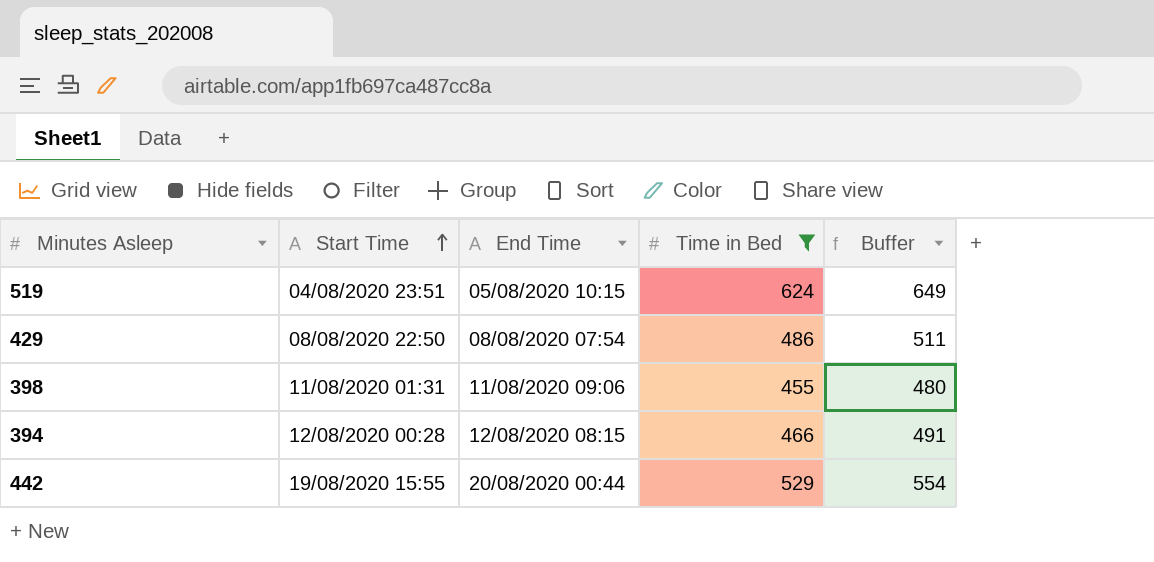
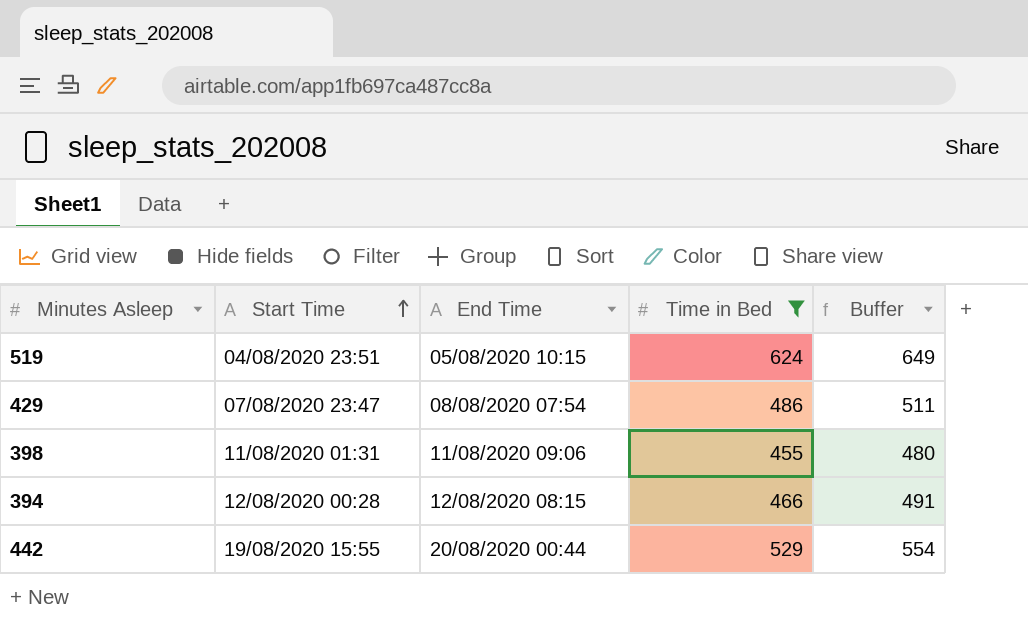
429 | Start Time: 08/08/2020 22:50 -> 07/08/2020 23:47

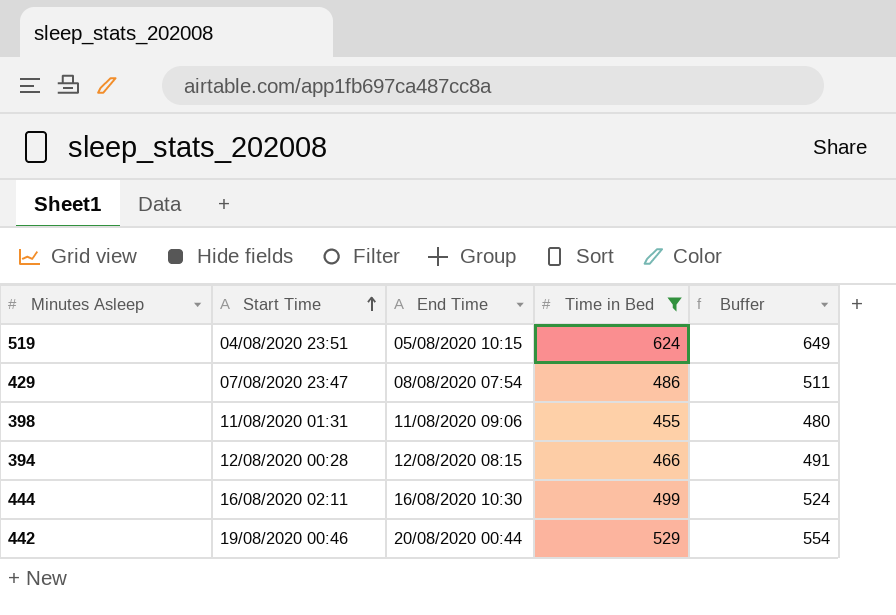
row 444: none -> 16/08/2020 02:11 | 16/08/2020 10:30 | 499 | 524
442 | Start Time: 19/08/2020 15:55 -> 19/08/2020 00:46

